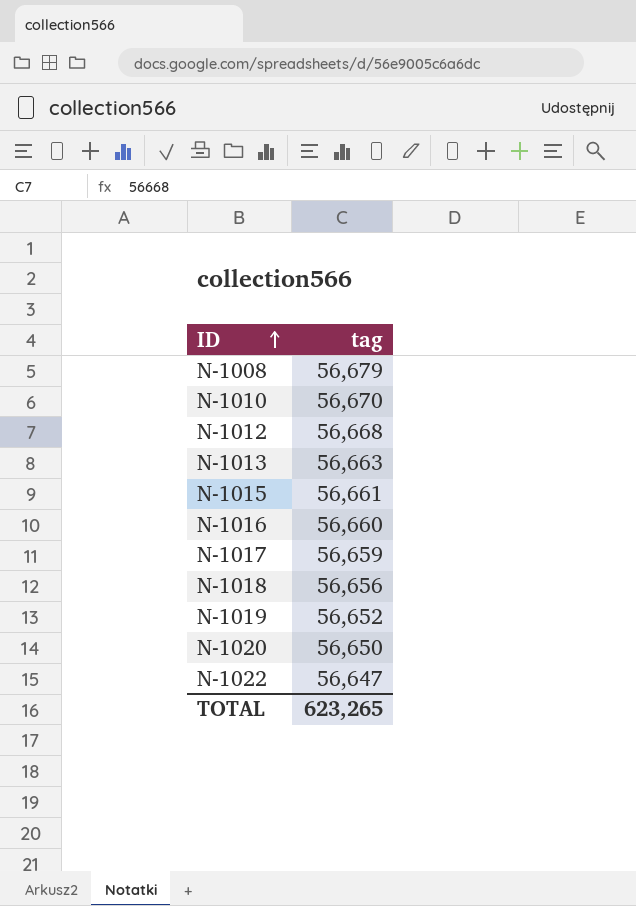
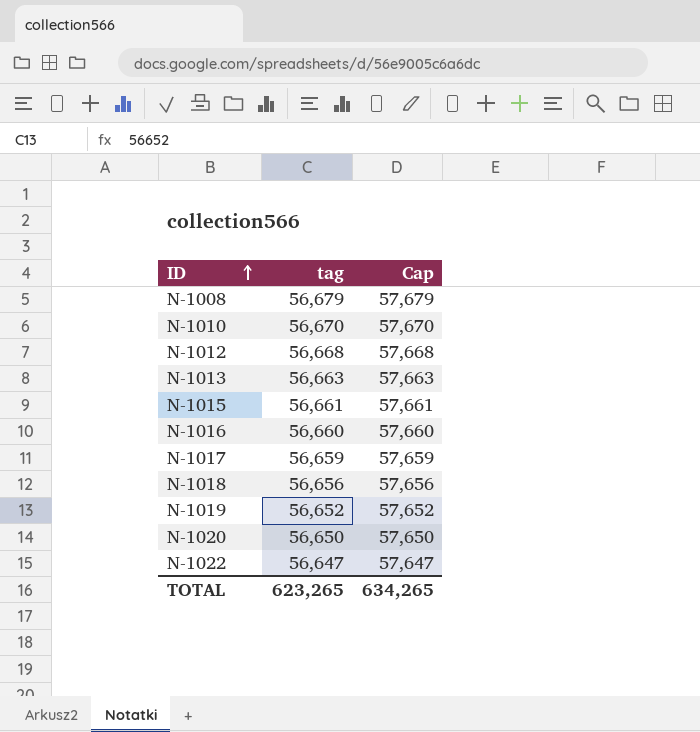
column Cap | formula: none -> [tag] + 1000

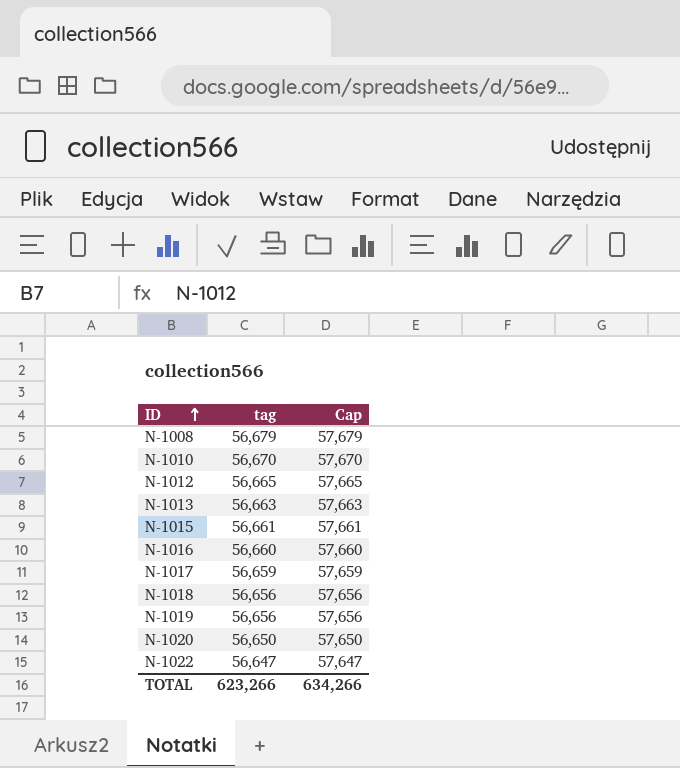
N-1012 | tag: 56,668 -> 56,665
N-1012 | Cap: 57,668 -> 57,665
N-1019 | tag: 56,652 -> 56,656
N-1019 | Cap: 57,652 -> 57,656
TOTAL | tag: 623,265 -> 623,266
TOTAL | Cap: 634,265 -> 634,266

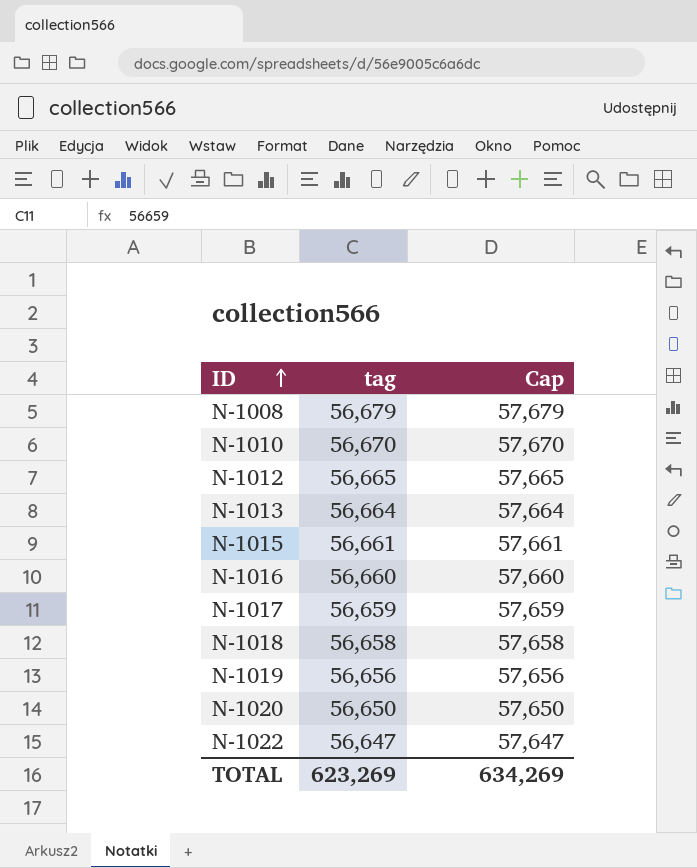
N-1013 | tag: 56,663 -> 56,664
N-1013 | Cap: 57,663 -> 57,664
N-1018 | tag: 56,656 -> 56,658
N-1018 | Cap: 57,656 -> 57,658
TOTAL | tag: 623,266 -> 623,269
TOTAL | Cap: 634,266 -> 634,269

